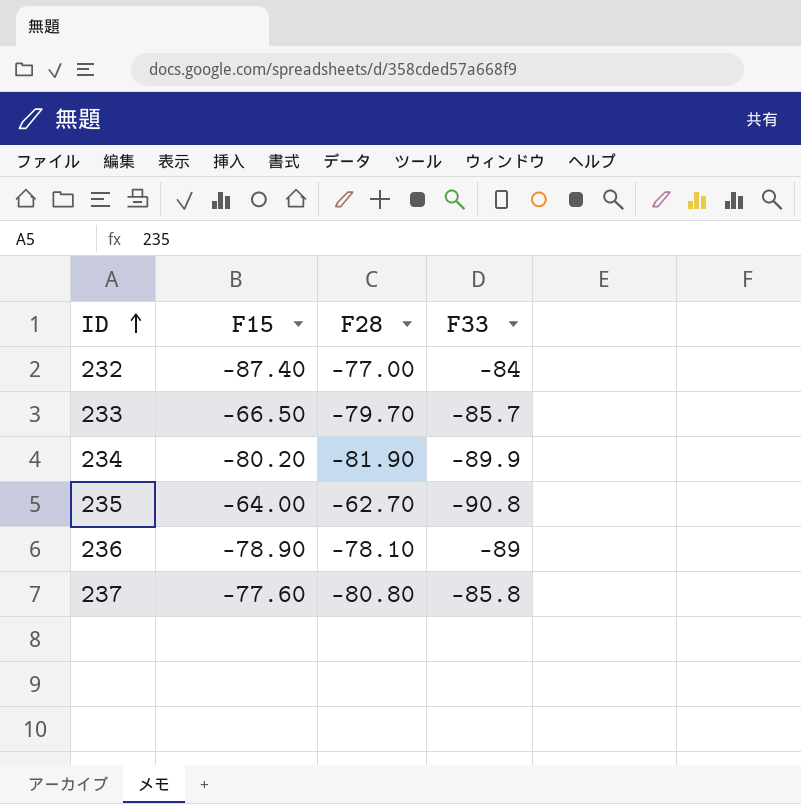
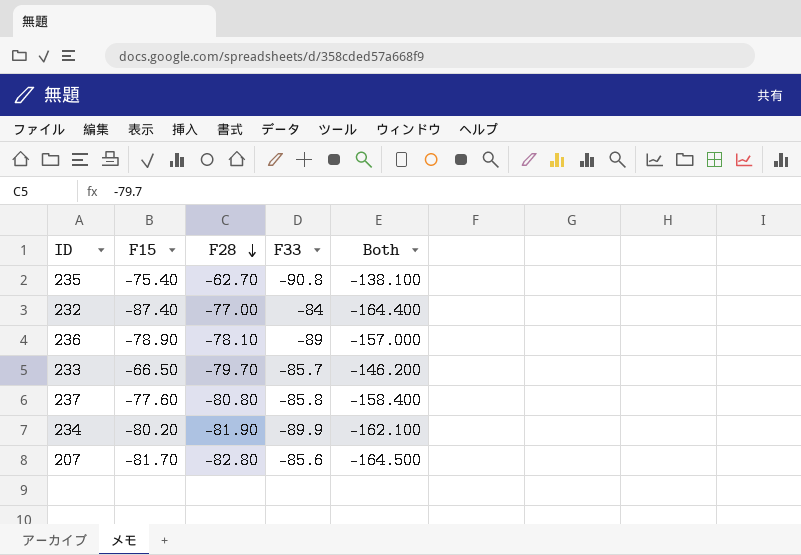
row order: ID ascending -> F28 descending
column Both | formula: none -> [F15] + [F28]
235 | F15: -64.00 -> -75.40
row 207: none -> -81.70 | -82.80 | -85.6 | -164.500

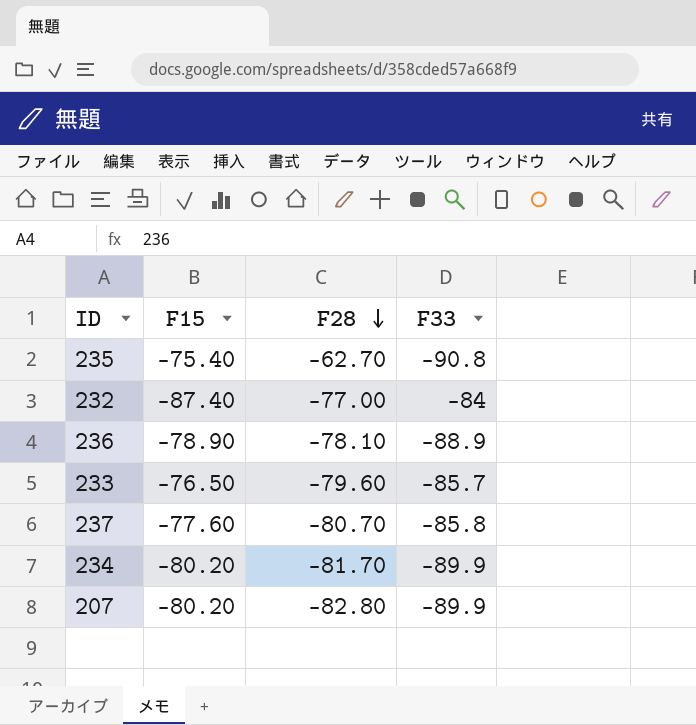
column Both | formula: [F15] + [F28] -> none
236 | F33: -89 -> -88.9
233 | F15: -66.50 -> -76.50
233 | F28: -79.70 -> -79.60
237 | F28: -80.80 -> -80.70
234 | F28: -81.90 -> -81.70
207 | F15: -81.70 -> -80.20
207 | F33: -85.6 -> -89.9

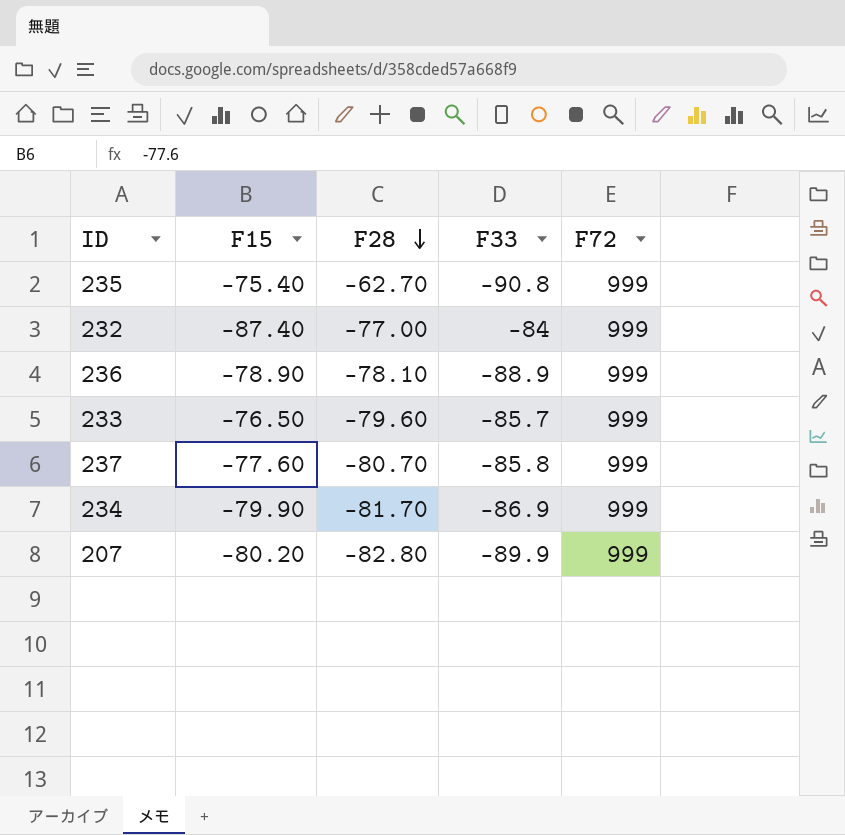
column F72 | position: none -> 5
234 | F15: -80.20 -> -79.90
234 | F33: -89.9 -> -86.9

